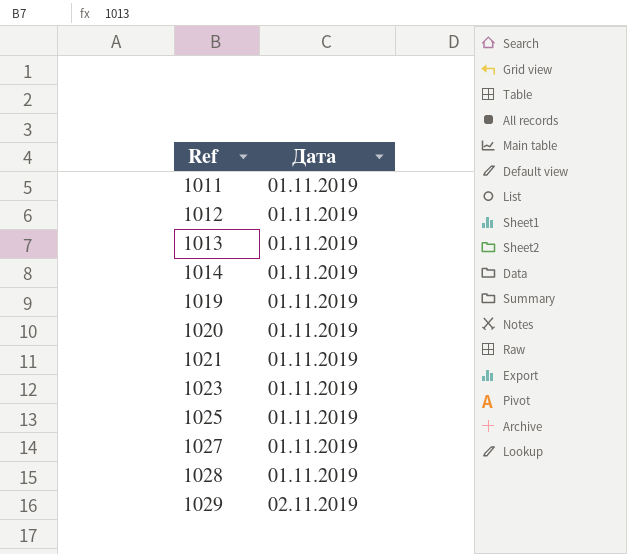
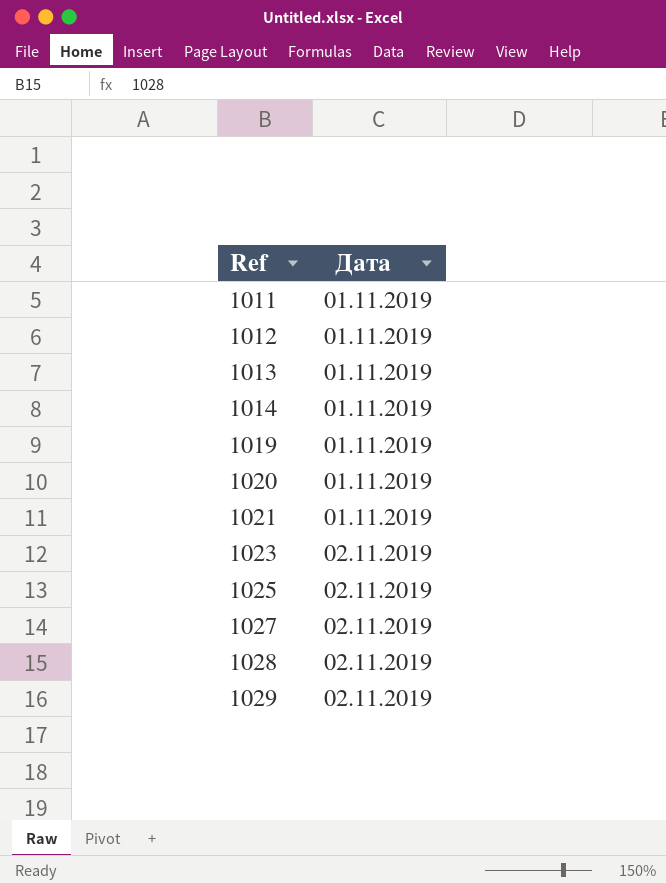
1023 | Дата: 01.11.2019 -> 02.11.2019
1025 | Дата: 01.11.2019 -> 02.11.2019
1027 | Дата: 01.11.2019 -> 02.11.2019
1028 | Дата: 01.11.2019 -> 02.11.2019

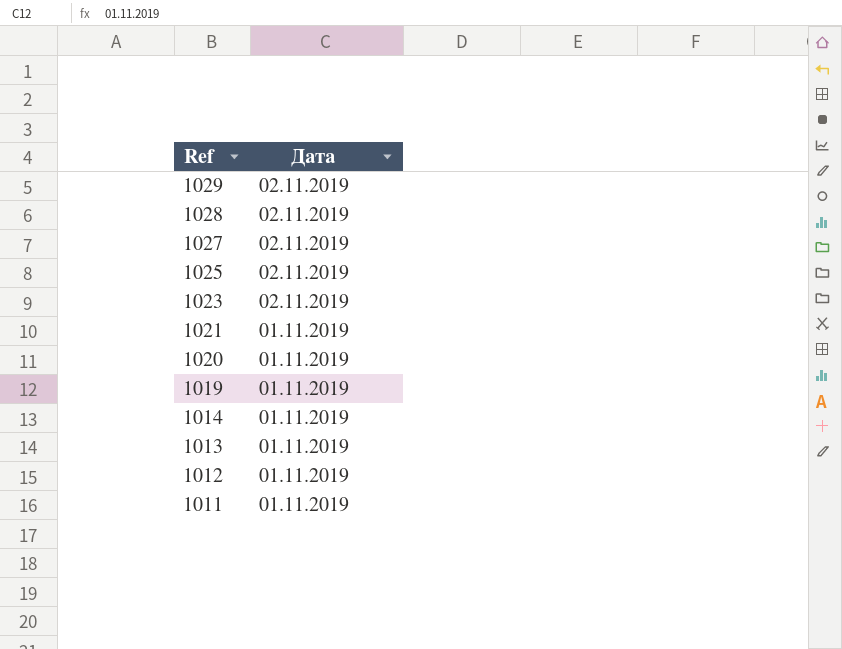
row order: Ref ascending -> Ref descending

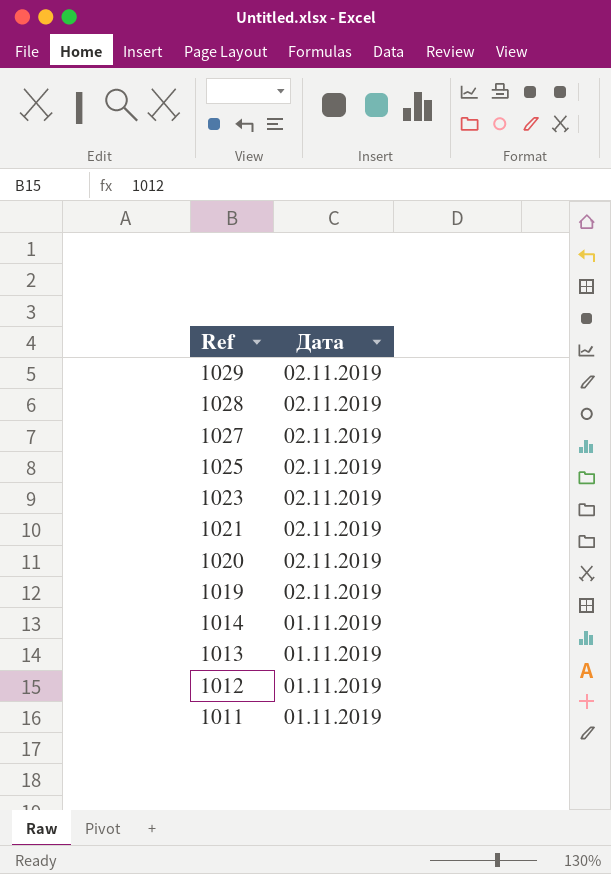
1021 | Дата: 01.11.2019 -> 02.11.2019
1020 | Дата: 01.11.2019 -> 02.11.2019
1019 | Дата: 01.11.2019 -> 02.11.2019

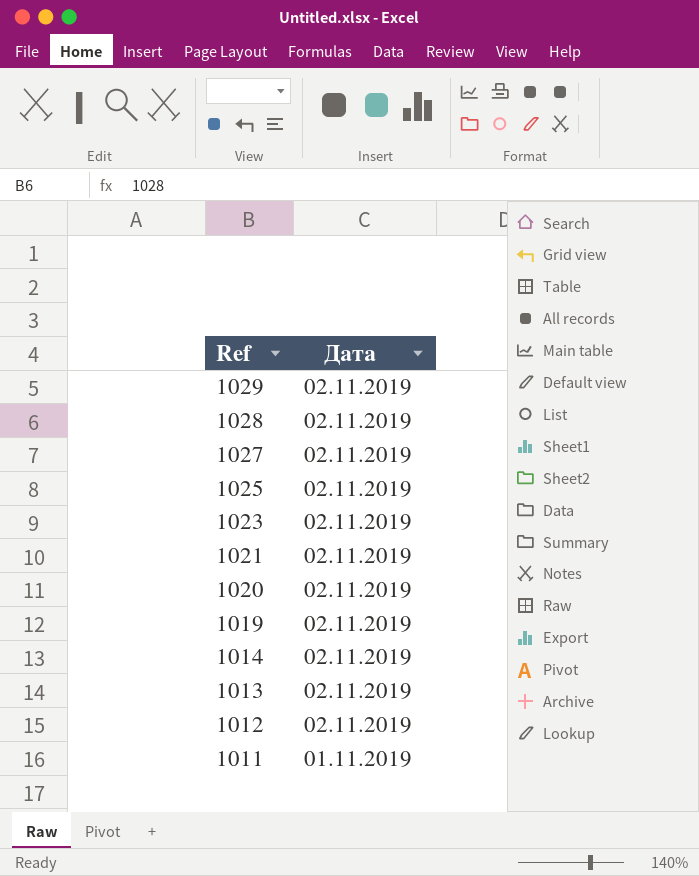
1014 | Дата: 01.11.2019 -> 02.11.2019
1013 | Дата: 01.11.2019 -> 02.11.2019
1012 | Дата: 01.11.2019 -> 02.11.2019

